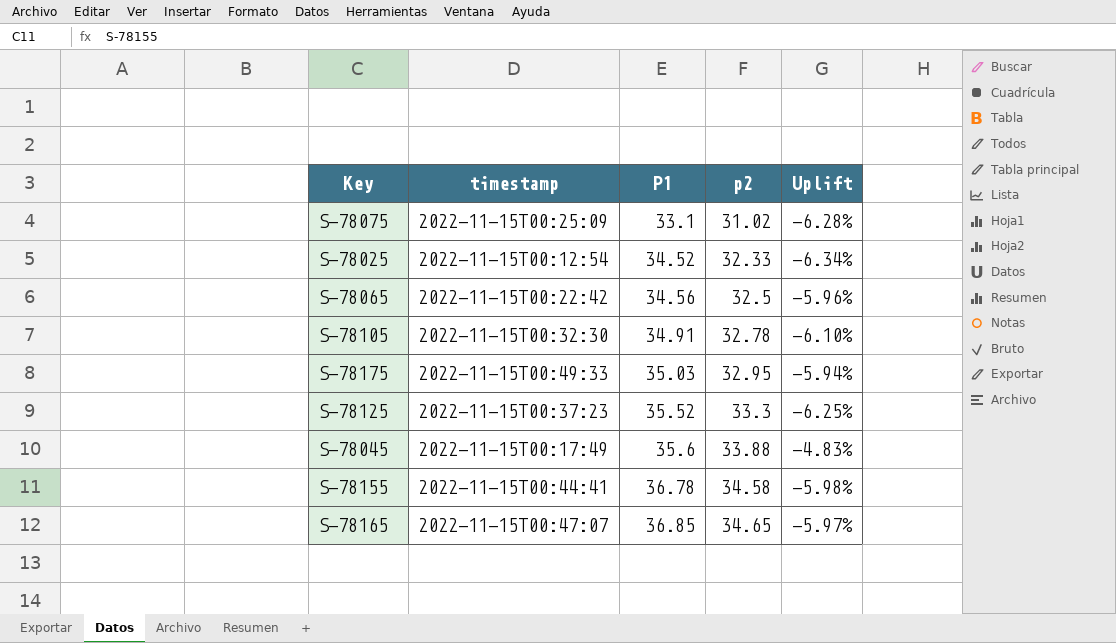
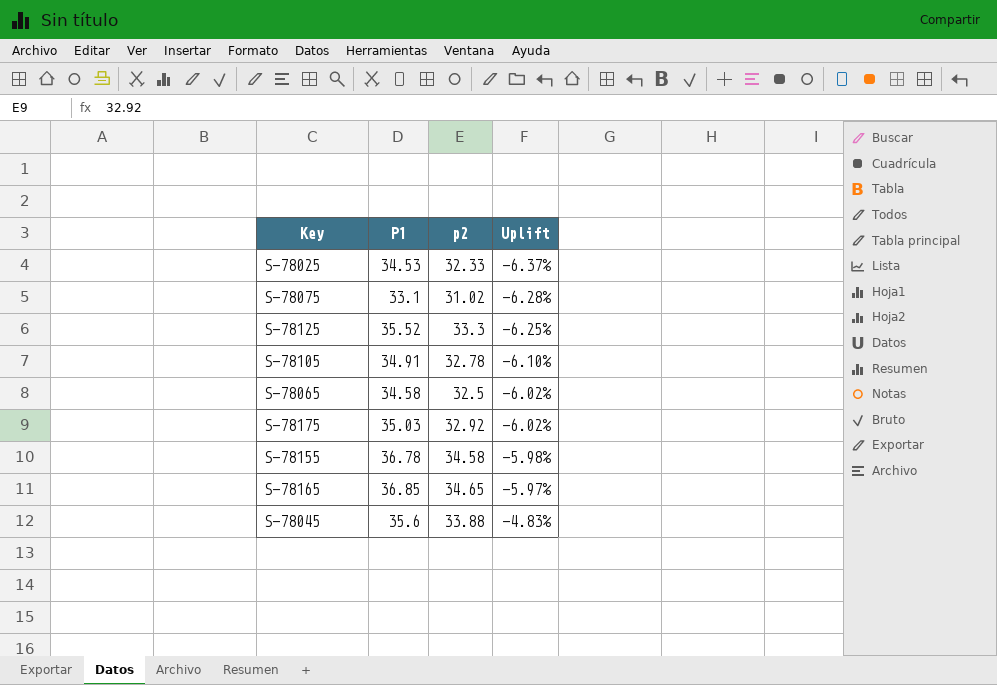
row order: P1 ascending -> Uplift ascending
column timestamp | position: 2 -> none
S-78025 | P1: 34.52 -> 34.53
S-78025 | Uplift: -6.34% -> -6.37%
S-78065 | P1: 34.56 -> 34.58
S-78065 | Uplift: -5.96% -> -6.02%
S-78175 | p2: 32.95 -> 32.92
S-78175 | Uplift: -5.94% -> -6.02%

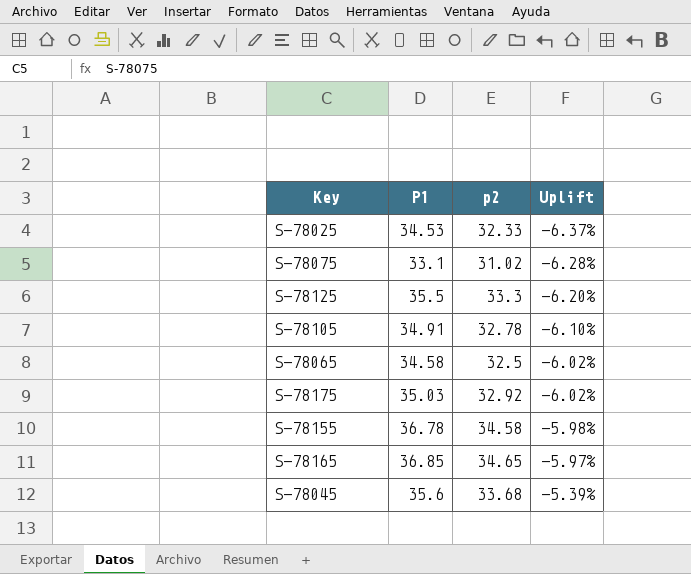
S-78125 | P1: 35.52 -> 35.5
S-78125 | Uplift: -6.25% -> -6.20%
S-78045 | p2: 33.88 -> 33.68
S-78045 | Uplift: -4.83% -> -5.39%

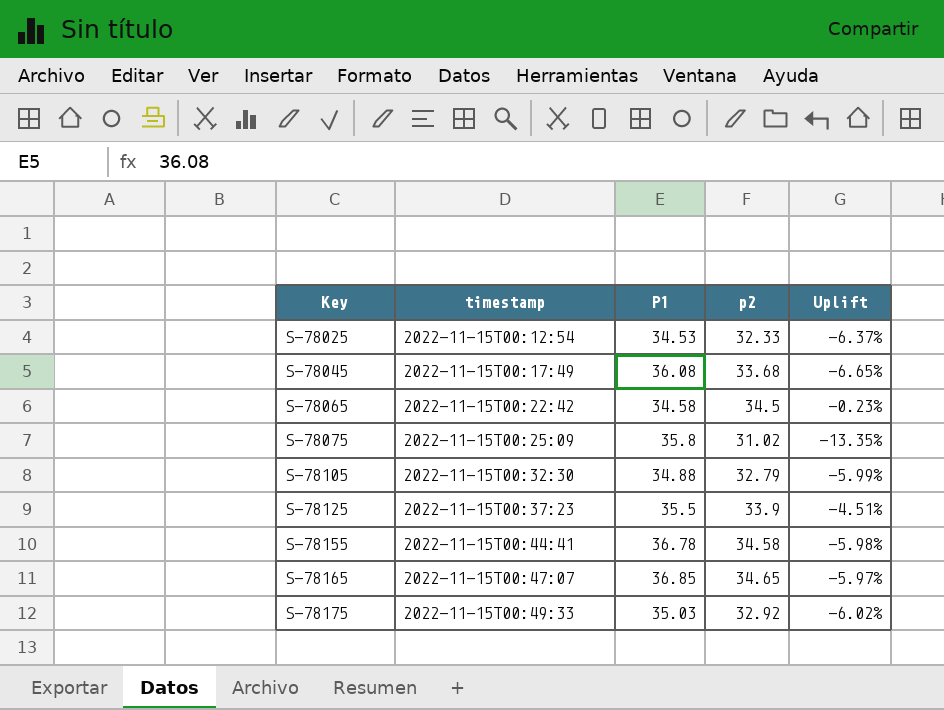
row order: Uplift ascending -> Key ascending
column timestamp | position: none -> 2
S-78045 | P1: 35.6 -> 36.08
S-78045 | Uplift: -5.39% -> -6.65%
S-78065 | p2: 32.5 -> 34.5
S-78065 | Uplift: -6.02% -> -0.23%
S-78075 | P1: 33.1 -> 35.8
S-78075 | Uplift: -6.28% -> -13.35%
S-78105 | P1: 34.91 -> 34.88
S-78105 | p2: 32.78 -> 32.79
S-78105 | Uplift: -6.10% -> -5.99%
S-78125 | p2: 33.3 -> 33.9
S-78125 | Uplift: -6.20% -> -4.51%

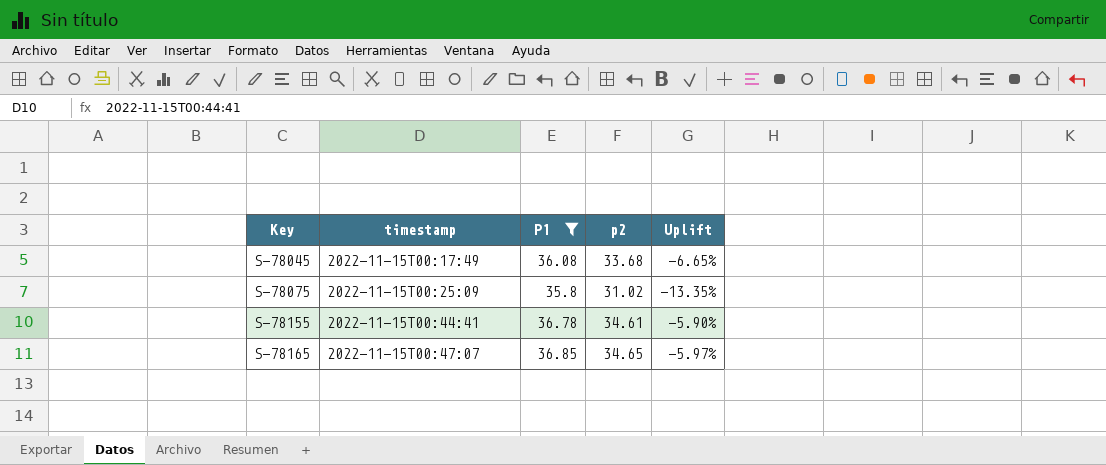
filter: none -> P1 >= 35.8
S-78155 | p2: 34.58 -> 34.61
S-78155 | Uplift: -5.98% -> -5.90%

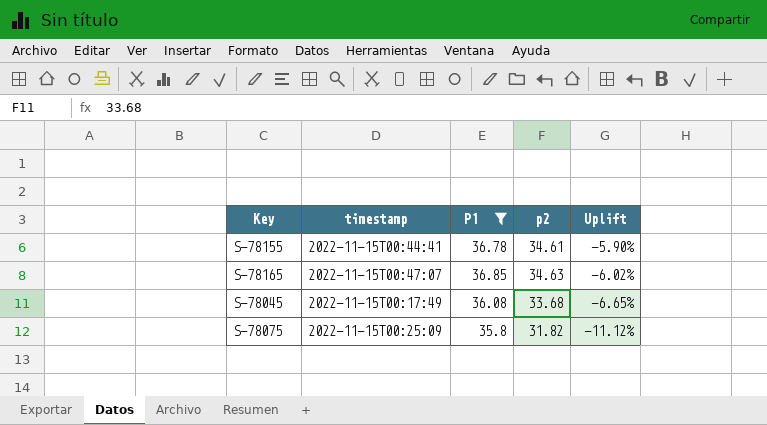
row order: Key ascending -> Uplift descending
S-78165 | p2: 34.65 -> 34.63
S-78165 | Uplift: -5.97% -> -6.02%
S-78075 | p2: 31.02 -> 31.82
S-78075 | Uplift: -13.35% -> -11.12%

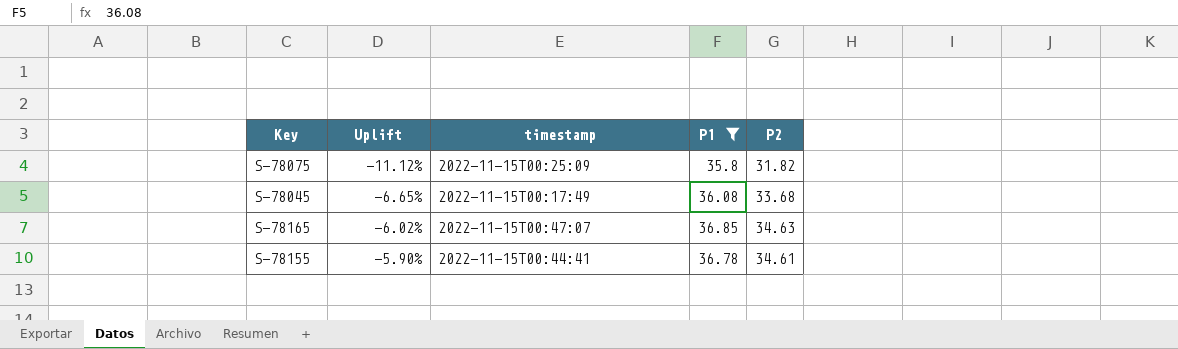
row order: Uplift descending -> Uplift ascending
column Uplift | position: 5 -> 2
column name: p2 -> P2

